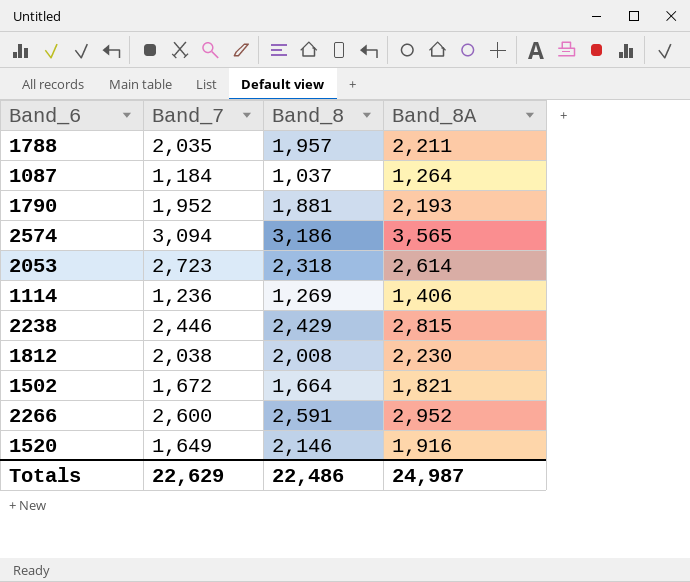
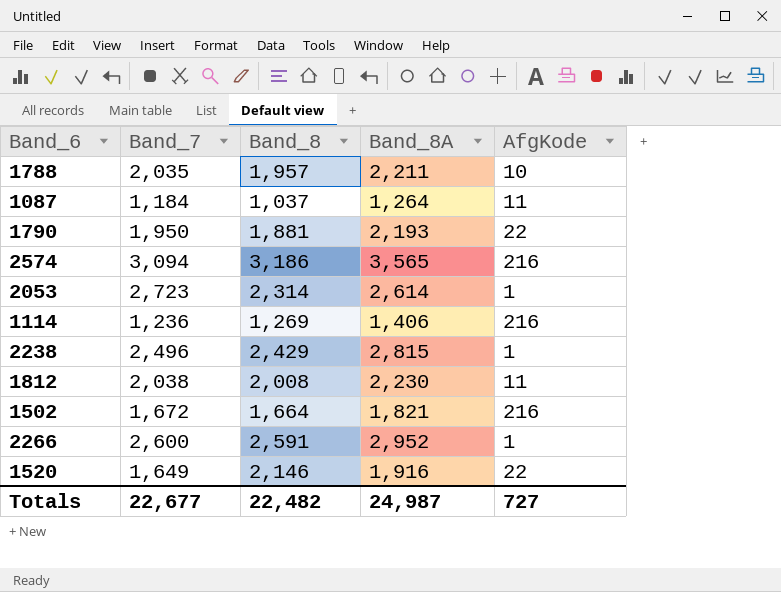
column AfgKode | position: none -> 5
1790 | Band_7: 1,952 -> 1,950
2053 | Band_8: 2,318 -> 2,314
2238 | Band_7: 2,446 -> 2,496
Totals | Band_7: 22,629 -> 22,677
Totals | Band_8: 22,486 -> 22,482

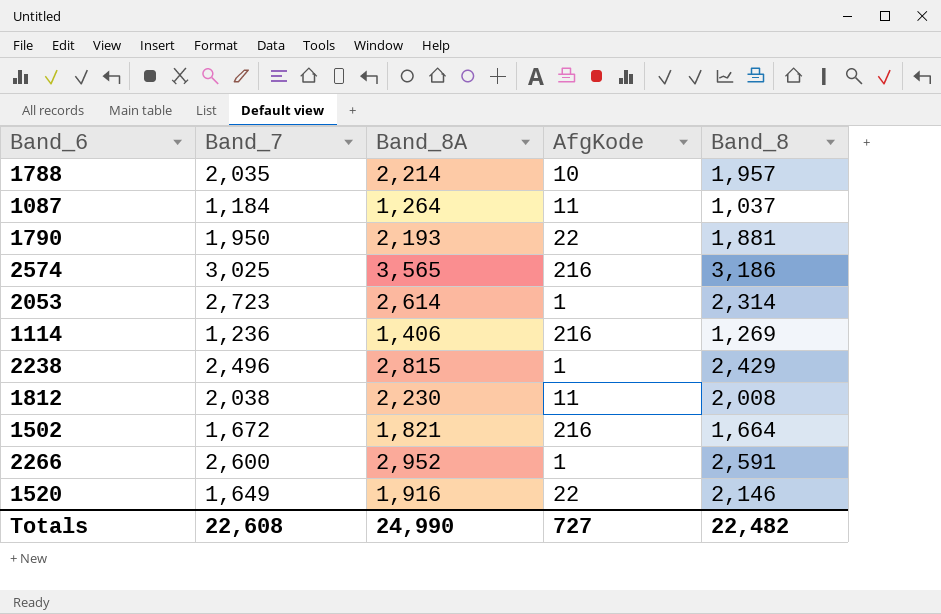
column Band_8 | position: 3 -> 5
1788 | Band_8A: 2,211 -> 2,214
2574 | Band_7: 3,094 -> 3,025
Totals | Band_7: 22,677 -> 22,608
Totals | Band_8A: 24,987 -> 24,990

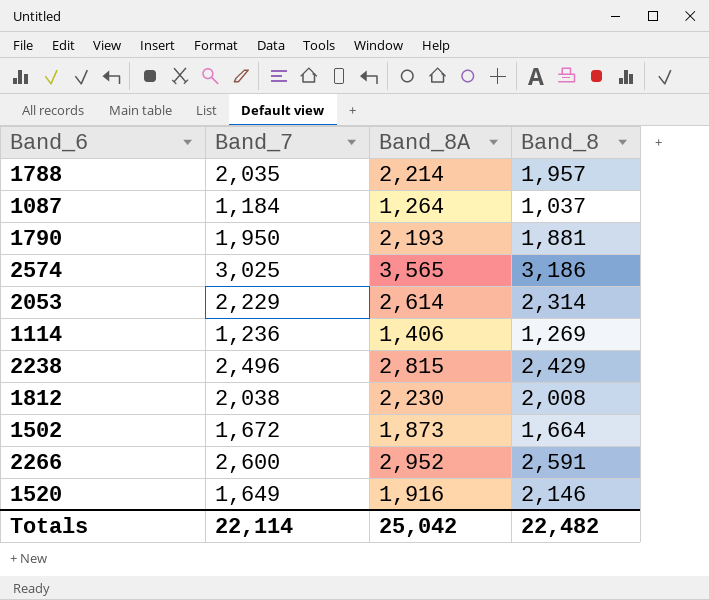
column AfgKode | position: 4 -> none
2053 | Band_7: 2,723 -> 2,229
1502 | Band_8A: 1,821 -> 1,873
Totals | Band_7: 22,608 -> 22,114
Totals | Band_8A: 24,990 -> 25,042

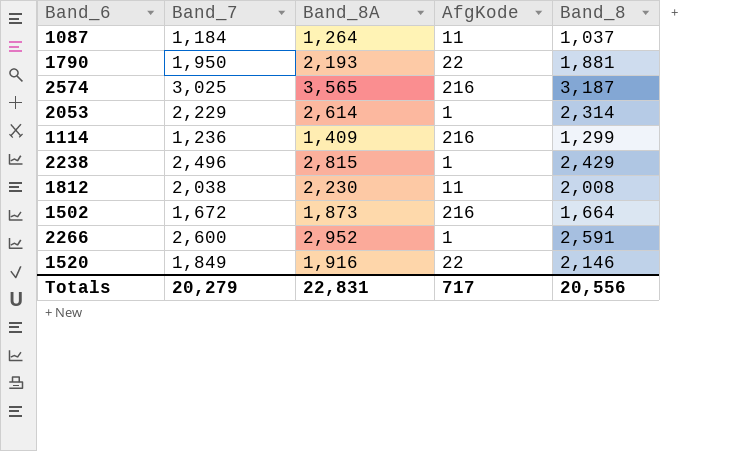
column AfgKode | position: none -> 4
row 1788: 2,035 | 2,214 | 1,957 -> none
2574 | Band_8: 3,186 -> 3,187
1114 | Band_8A: 1,406 -> 1,409
1114 | Band_8: 1,269 -> 1,299
1520 | Band_7: 1,649 -> 1,849
Totals | Band_7: 22,114 -> 20,279
Totals | Band_8A: 25,042 -> 22,831
Totals | Band_8: 22,482 -> 20,556

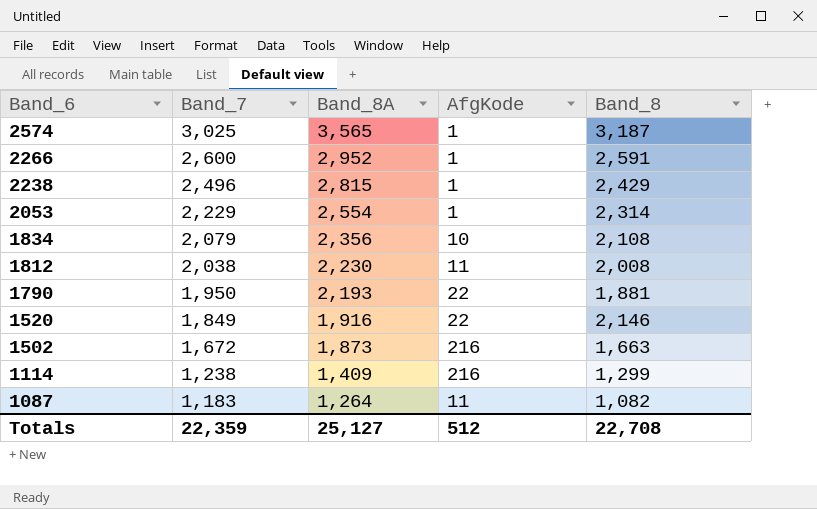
row order: none -> Band_6 descending
2574 | AfgKode: 216 -> 1
2053 | Band_8A: 2,614 -> 2,554
row 1834: none -> 2,079 | 2,356 | 10 | 2,108
1502 | Band_8: 1,664 -> 1,663
1114 | Band_7: 1,236 -> 1,238
1087 | Band_7: 1,184 -> 1,183
1087 | Band_8: 1,037 -> 1,082
Totals | Band_7: 20,279 -> 22,359
Totals | Band_8A: 22,831 -> 25,127
Totals | AfgKode: 717 -> 512
Totals | Band_8: 20,556 -> 22,708

